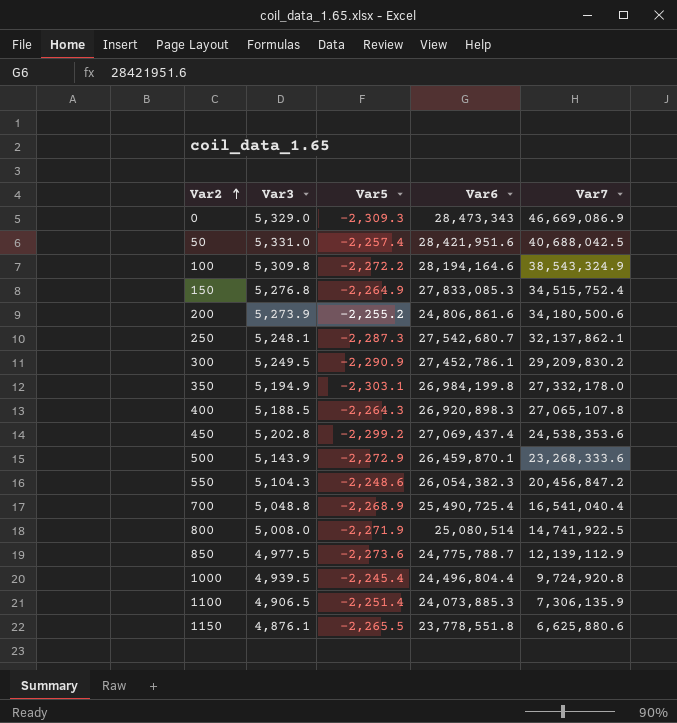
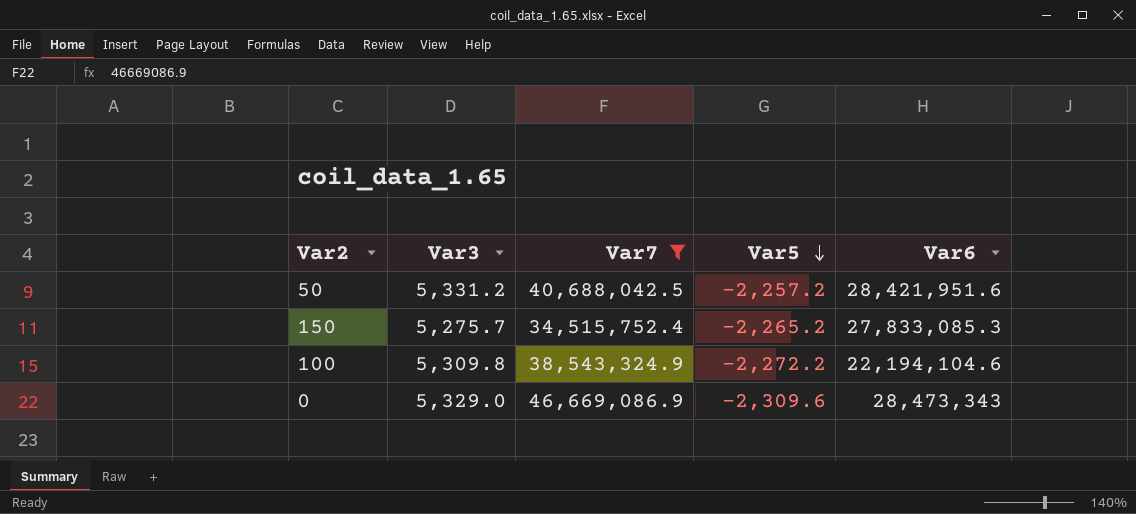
filter: none -> Var7 >= 34,515,752.4
row order: Var2 ascending -> Var5 descending
column Var7 | position: 5 -> 3
50 | Var3: 5,331.0 -> 5,331.2
50 | Var5: -2,257.4 -> -2,257.2
150 | Var3: 5,276.8 -> 5,275.7
150 | Var5: -2,264.9 -> -2,265.2
100 | Var6: 28,194,164.6 -> 22,194,104.6
0 | Var5: -2,309.3 -> -2,309.6

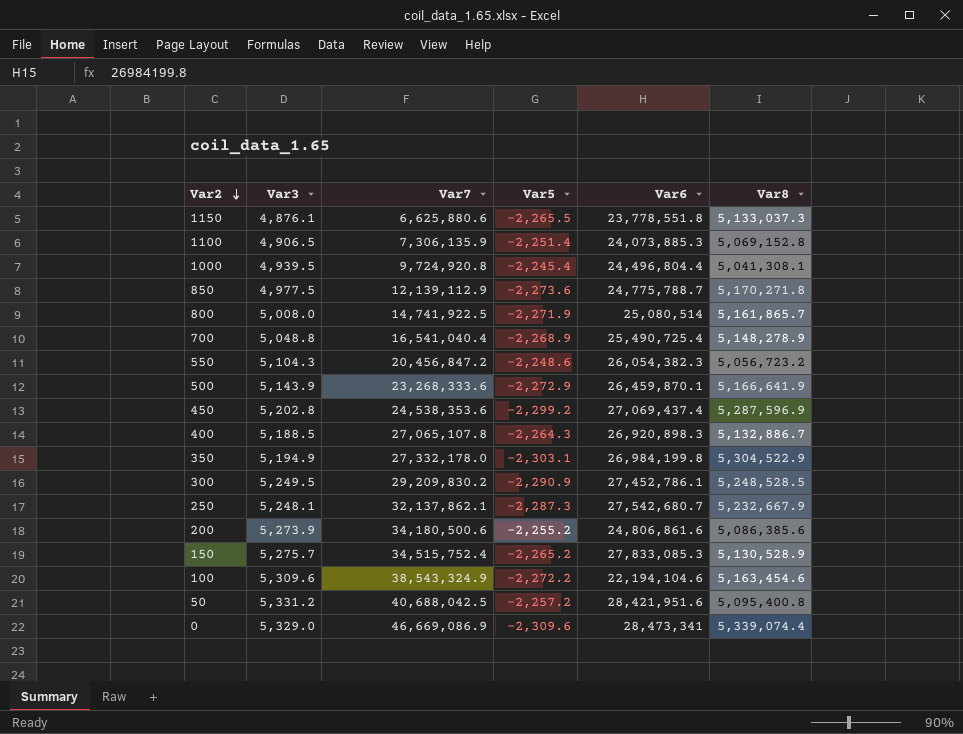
filter: Var7 >= 34,515,752.4 -> none
row order: Var5 descending -> Var2 descending
column Var8 | position: none -> 6
100 | Var3: 5,309.8 -> 5,309.6
0 | Var6: 28,473,343 -> 28,473,341

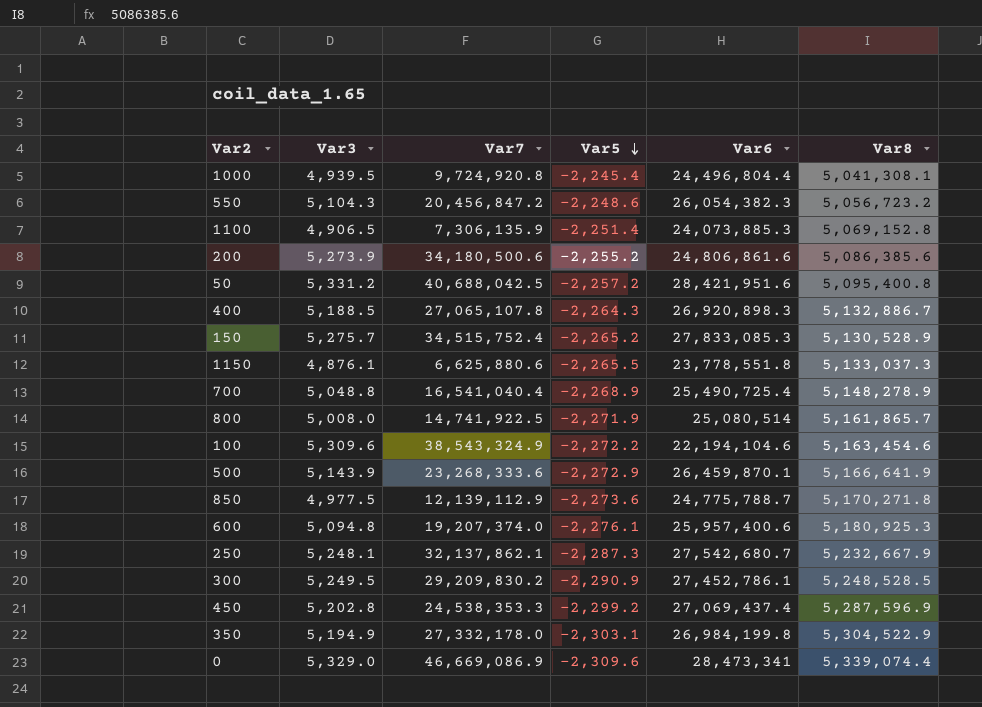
row order: Var2 descending -> Var5 descending
row 600: none -> 5,094.8 | 19,207,374.0 | -2,276.1 | 25,957,400.6 | 5,180,925.3
450 | Var7: 24,538,353.6 -> 24,538,353.3

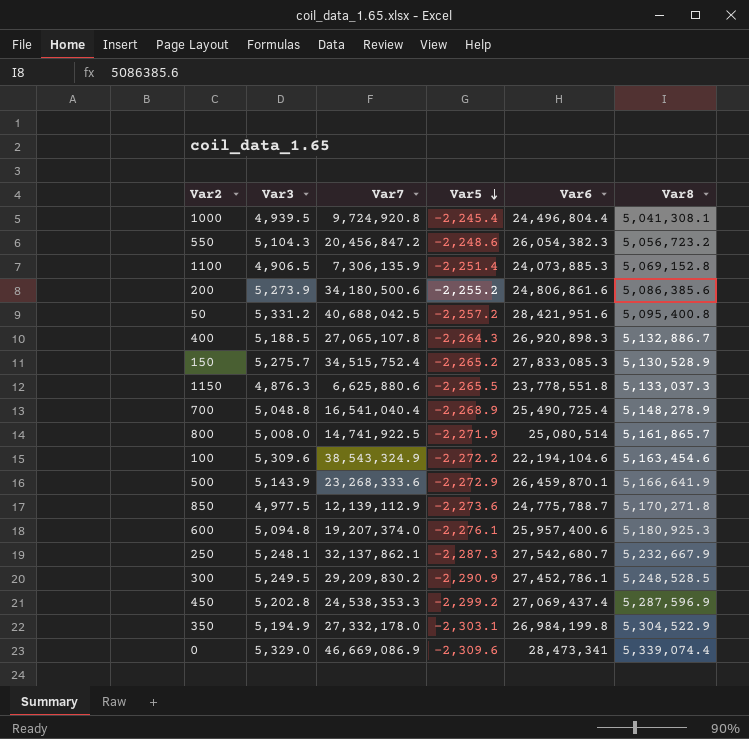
1150 | Var3: 4,876.1 -> 4,876.3

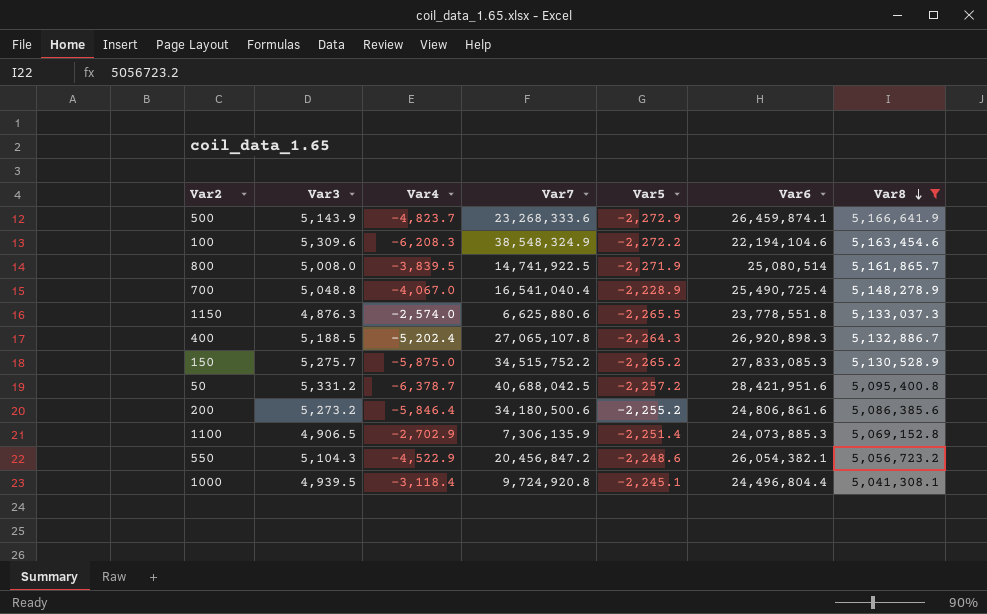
filter: none -> Var8 <= 5,166,641.9
row order: Var5 descending -> Var8 descending
column Var4 | position: none -> 3
500 | Var6: 26,459,870.1 -> 26,459,874.1
100 | Var7: 38,543,324.9 -> 38,548,324.9
700 | Var5: -2,268.9 -> -2,228.9
150 | Var7: 34,515,752.4 -> 34,515,752.2
200 | Var3: 5,273.9 -> 5,273.2
550 | Var6: 26,054,382.3 -> 26,054,382.1
1000 | Var5: -2,245.4 -> -2,245.1

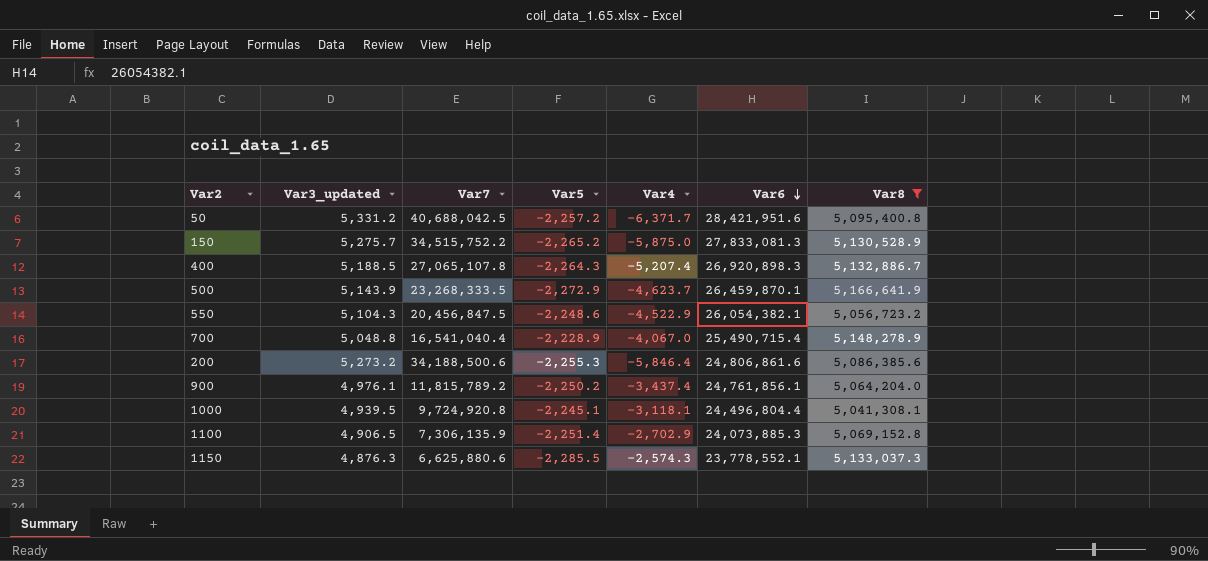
row order: Var8 descending -> Var6 descending
column name: Var3 -> Var3_updated
column Var4 | position: 3 -> 5
row 100: 5,309.6 | -6,208.3 | 38,548,324.9 | -2,272.2 | 22,194,104.6 | 5,163,454.6 -> none
row 800: 5,008.0 | -3,839.5 | 14,741,922.5 | -2,271.9 | 25,080,514 | 5,161,865.7 -> none
50 | Var4: -6,378.7 -> -6,371.7
150 | Var6: 27,833,085.3 -> 27,833,081.3
400 | Var4: -5,202.4 -> -5,207.4
500 | Var7: 23,268,333.6 -> 23,268,333.5
500 | Var4: -4,823.7 -> -4,623.7
500 | Var6: 26,459,874.1 -> 26,459,870.1
550 | Var7: 20,456,847.2 -> 20,456,847.5
700 | Var6: 25,490,725.4 -> 25,490,715.4
200 | Var7: 34,180,500.6 -> 34,188,500.6
200 | Var5: -2,255.2 -> -2,255.3
row 900: none -> 4,976.1 | 11,815,789.2 | -2,250.2 | -3,437.4 | 24,761,856.1 | 5,064,204.0
1000 | Var4: -3,118.4 -> -3,118.1
1150 | Var5: -2,265.5 -> -2,285.5
1150 | Var4: -2,574.0 -> -2,574.3
1150 | Var6: 23,778,551.8 -> 23,778,552.1

